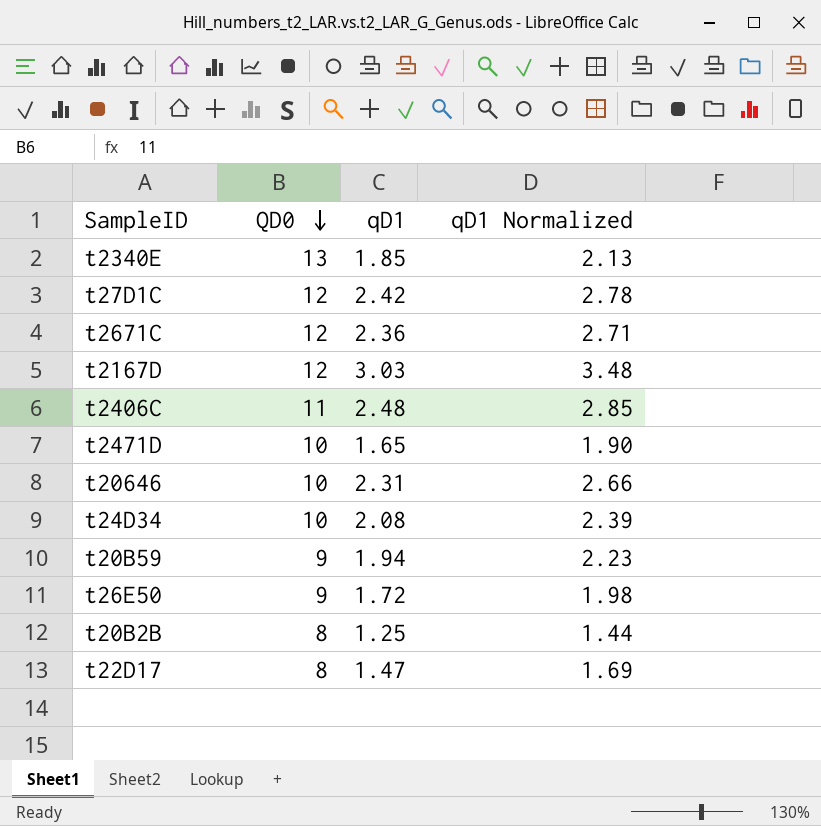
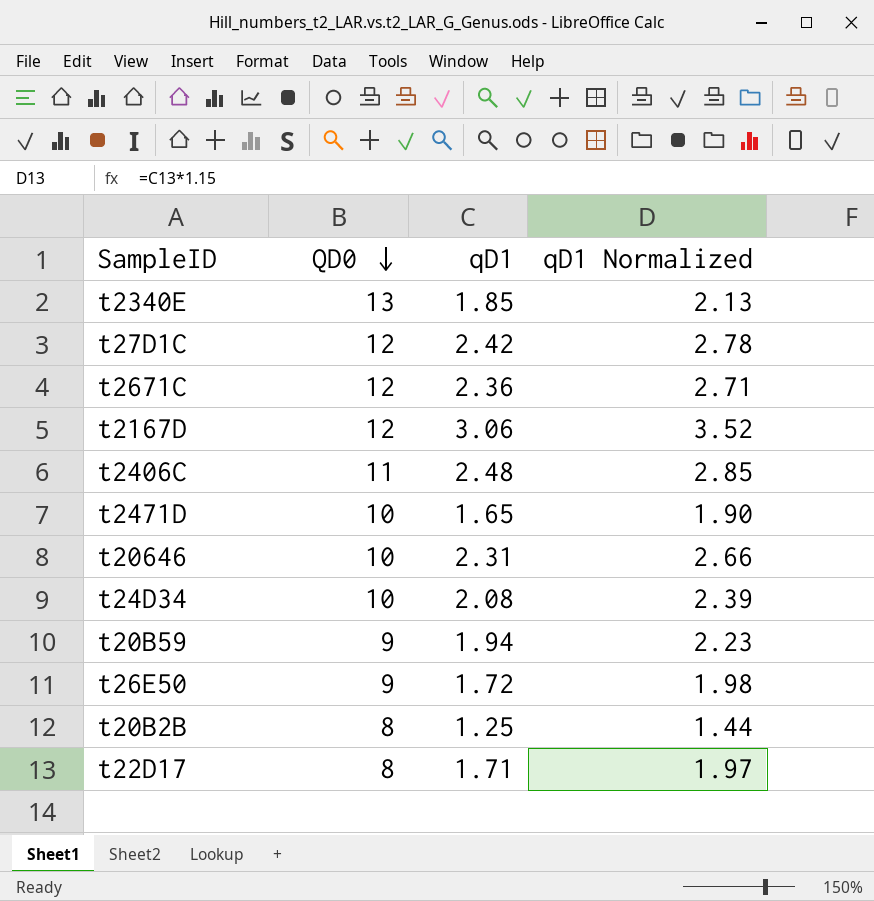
t2167D | qD1: 3.03 -> 3.06
t2167D | qD1 Normalized: 3.48 -> 3.52
t22D17 | qD1: 1.47 -> 1.71
t22D17 | qD1 Normalized: 1.69 -> 1.97

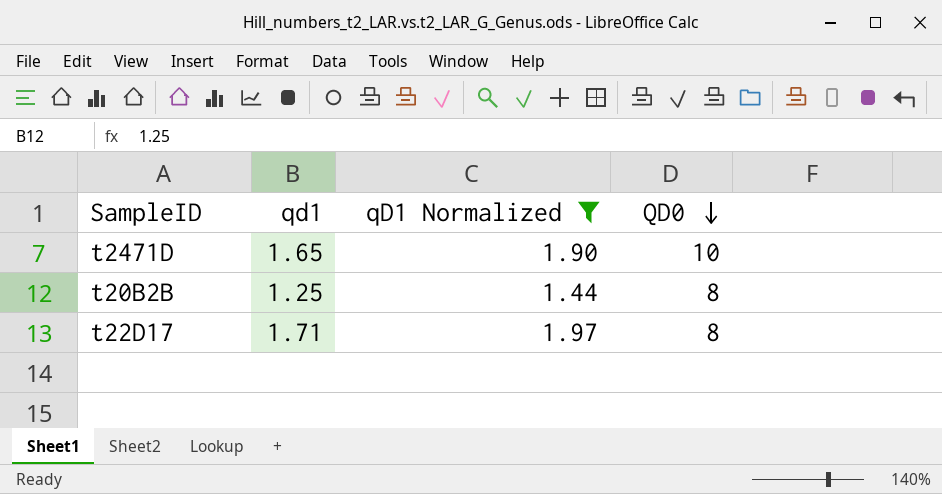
filter: none -> qD1 Normalized <= 1.97
column name: qD1 -> qd1
column QD0 | position: 2 -> 4

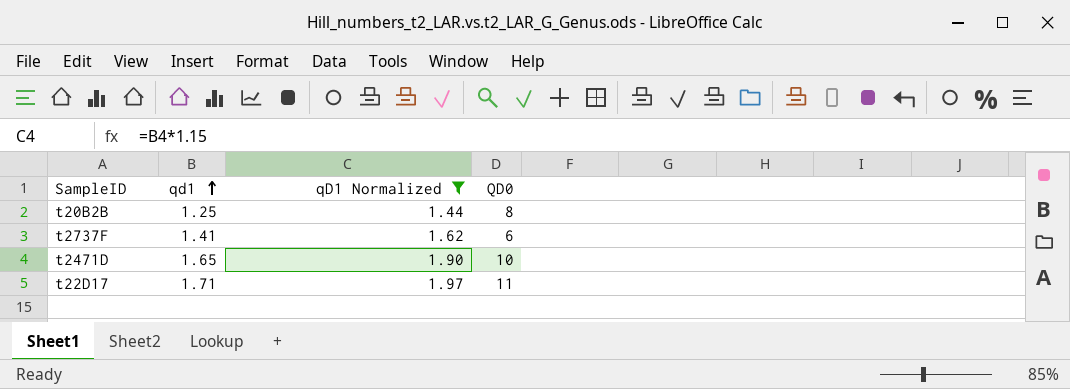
row order: QD0 descending -> qd1 ascending
row t2737F: none -> 1.41 | 1.62 | 6
t22D17 | QD0: 8 -> 11

